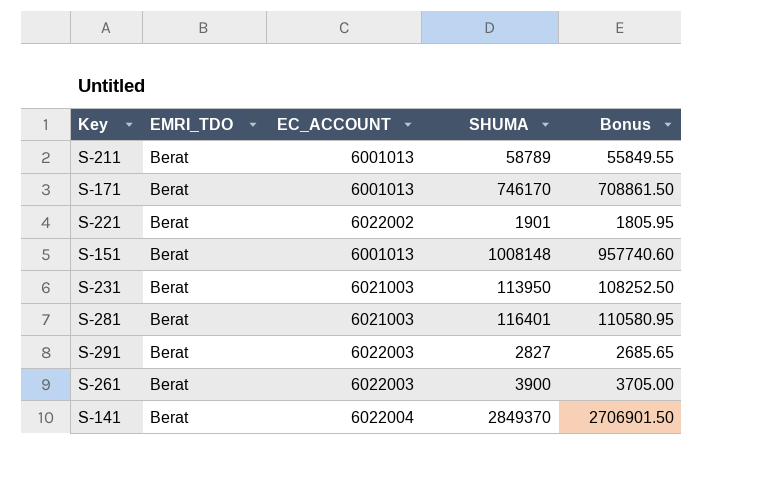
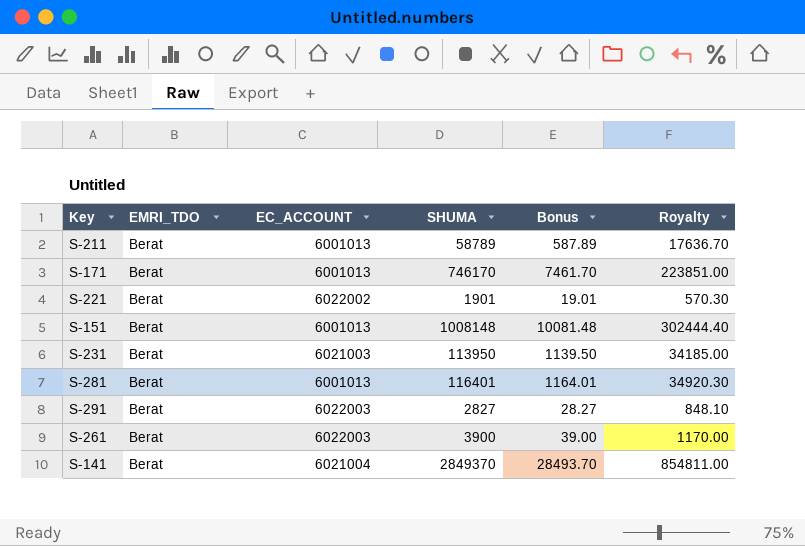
column Bonus | formula: [SHUMA] * 0.95 -> [SHUMA] * 0.01
column Royalty | formula: none -> [SHUMA] * 0.3
S-281 | EC_ACCOUNT: 6021003 -> 6001013
S-141 | EC_ACCOUNT: 6022004 -> 6021004

